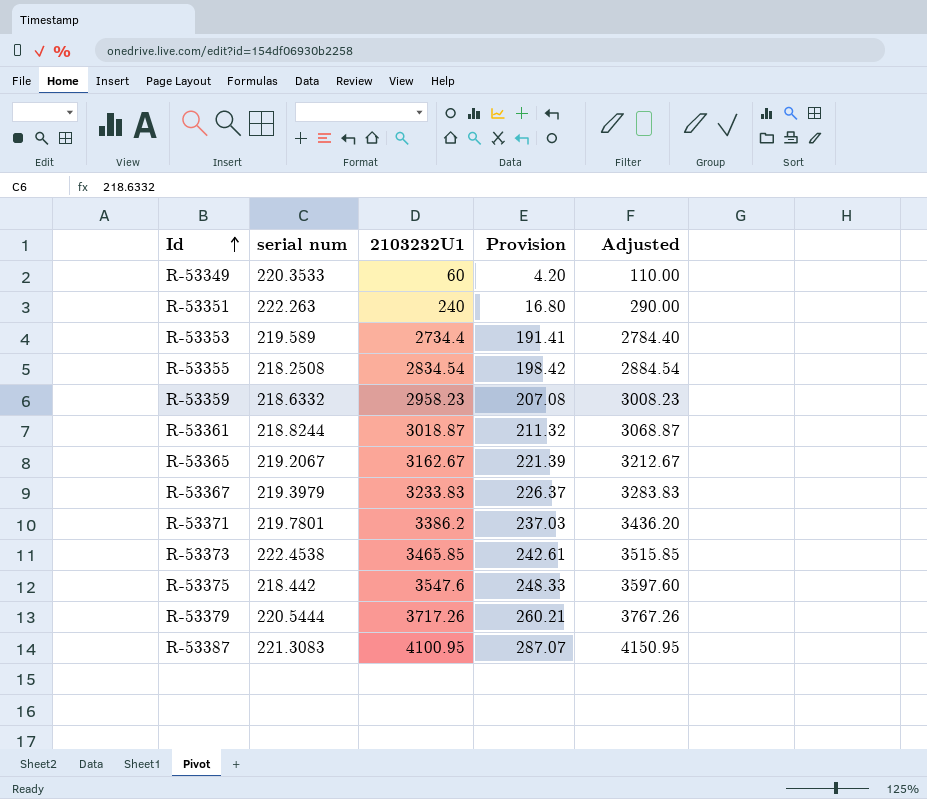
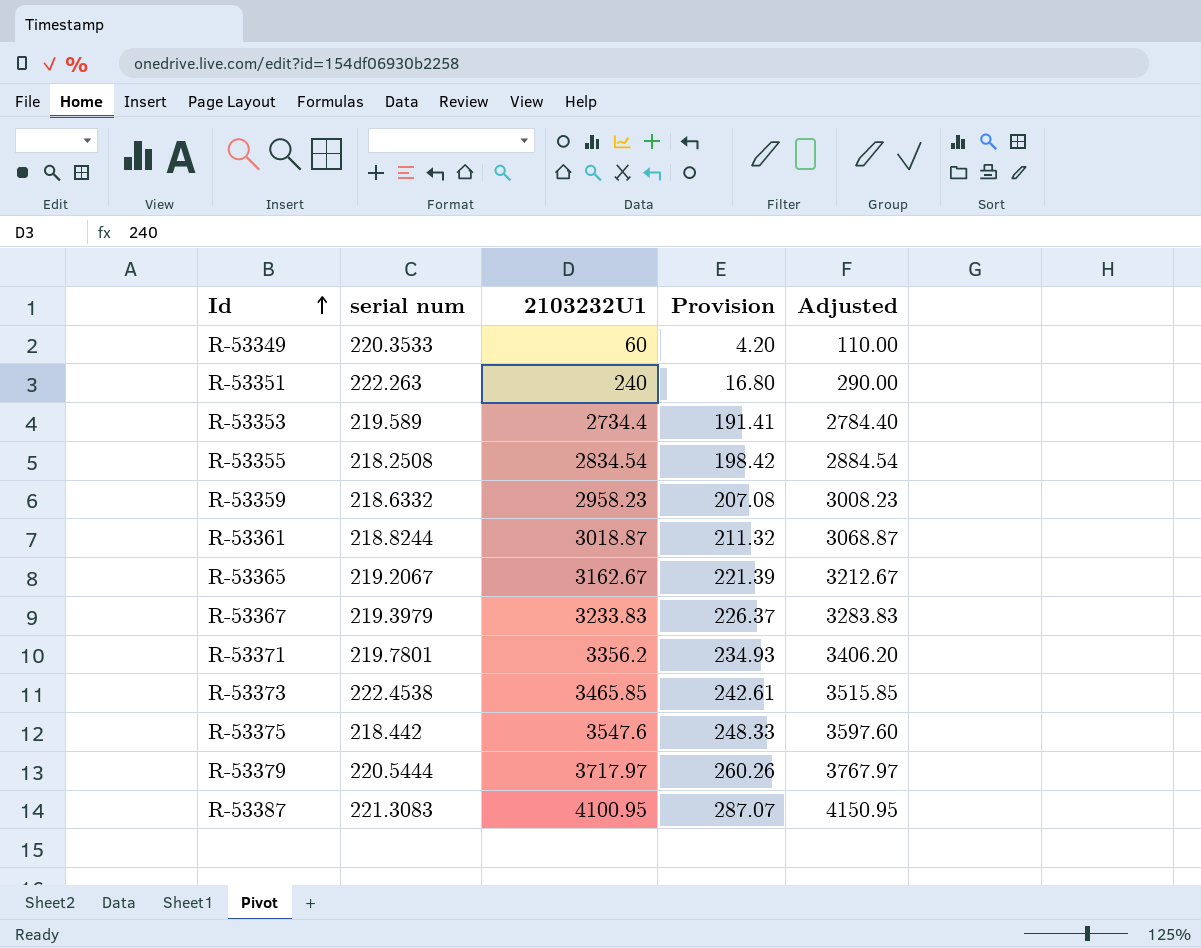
R-53371 | 2103232U1: 3386.2 -> 3356.2
R-53371 | Provision: 237.03 -> 234.93
R-53371 | Adjusted: 3436.20 -> 3406.20
R-53379 | 2103232U1: 3717.26 -> 3717.97
R-53379 | Provision: 260.21 -> 260.26
R-53379 | Adjusted: 3767.26 -> 3767.97

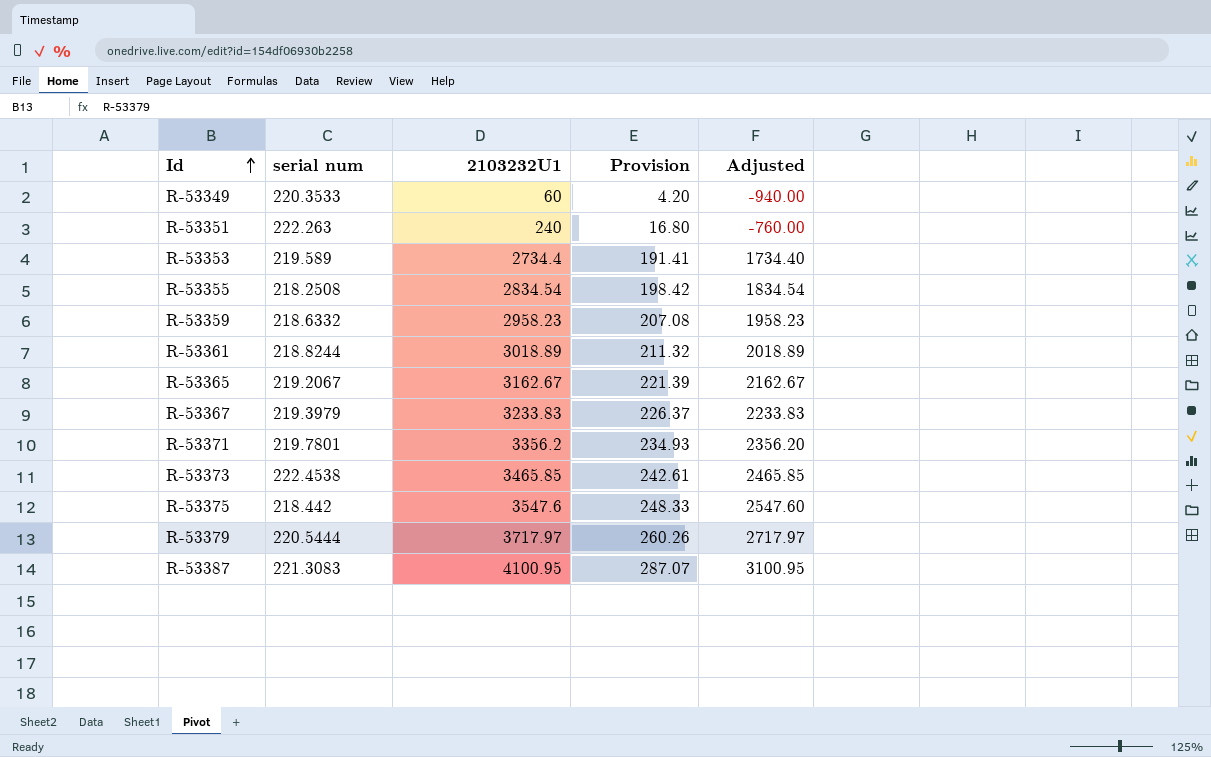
column Adjusted | formula: [2103232U1] + 50 -> [2103232U1] - 1000
R-53361 | 2103232U1: 3018.87 -> 3018.89

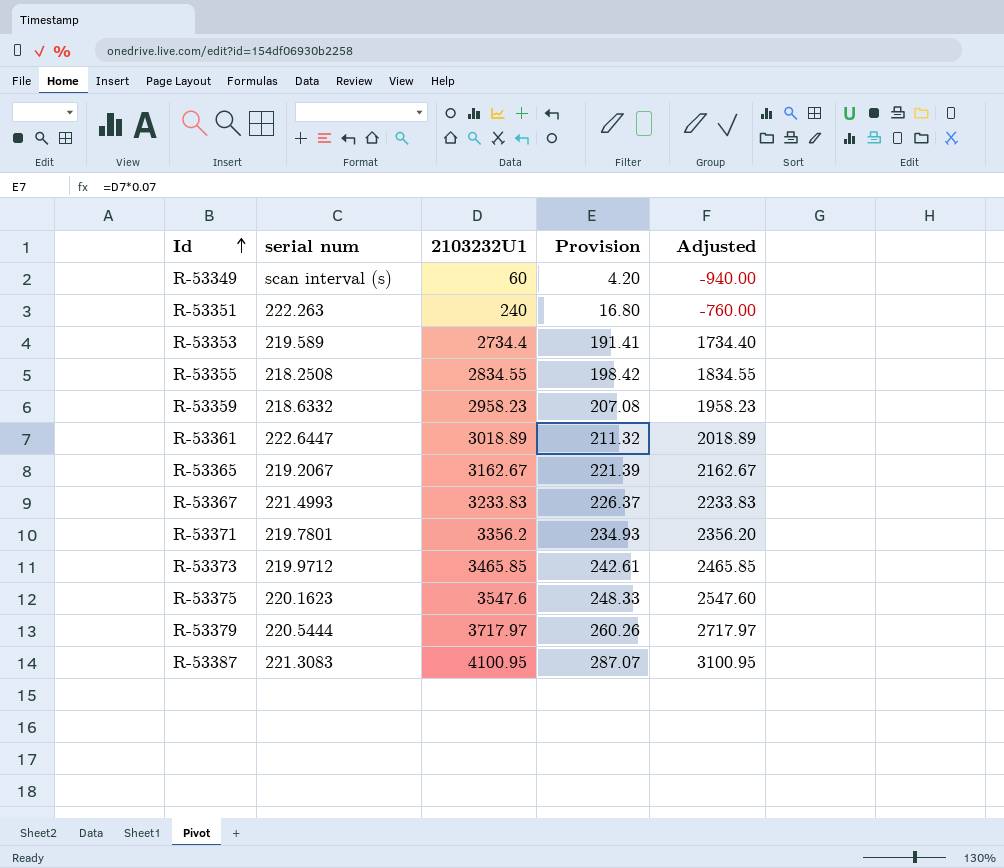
R-53349 | serial num: 220.3533 -> scan interval (s)
R-53355 | 2103232U1: 2834.54 -> 2834.55
R-53355 | Adjusted: 1834.54 -> 1834.55
R-53361 | serial num: 218.8244 -> 222.6447
R-53367 | serial num: 219.3979 -> 221.4993
R-53373 | serial num: 222.4538 -> 219.9712
R-53375 | serial num: 218.442 -> 220.1623

